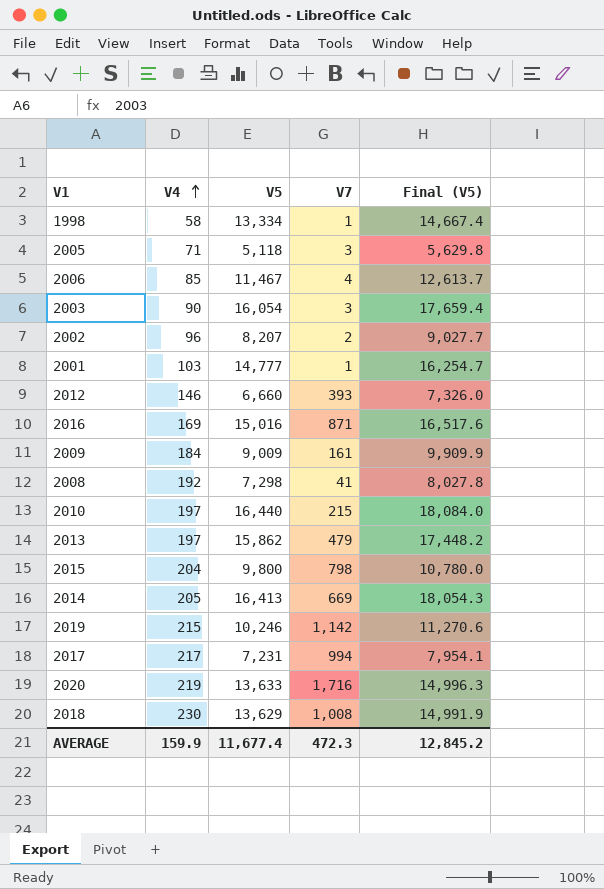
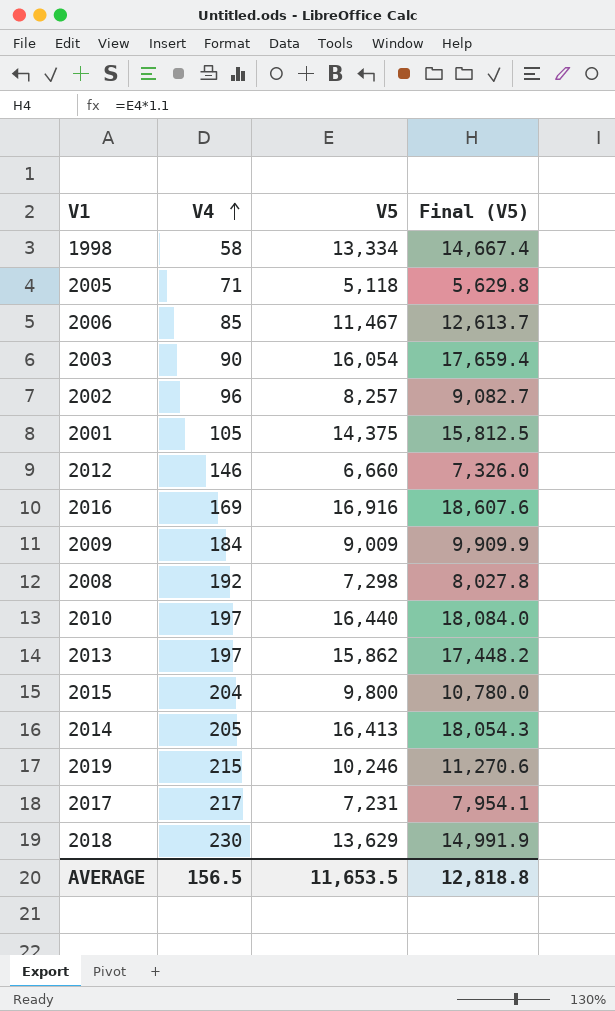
column V7 | position: 4 -> none
row 2020: 219 | 13,633 | 1,716 | 14,996.3 -> none
2002 | V5: 8,207 -> 8,257
2002 | Final (V5): 9,027.7 -> 9,082.7
2001 | V4: 103 -> 105
2001 | V5: 14,777 -> 14,375
2001 | Final (V5): 16,254.7 -> 15,812.5
2016 | V5: 15,016 -> 16,916
2016 | Final (V5): 16,517.6 -> 18,607.6
AVERAGE | V4: 159.9 -> 156.5
AVERAGE | V5: 11,677.4 -> 11,653.5
AVERAGE | Final (V5): 12,845.2 -> 12,818.8

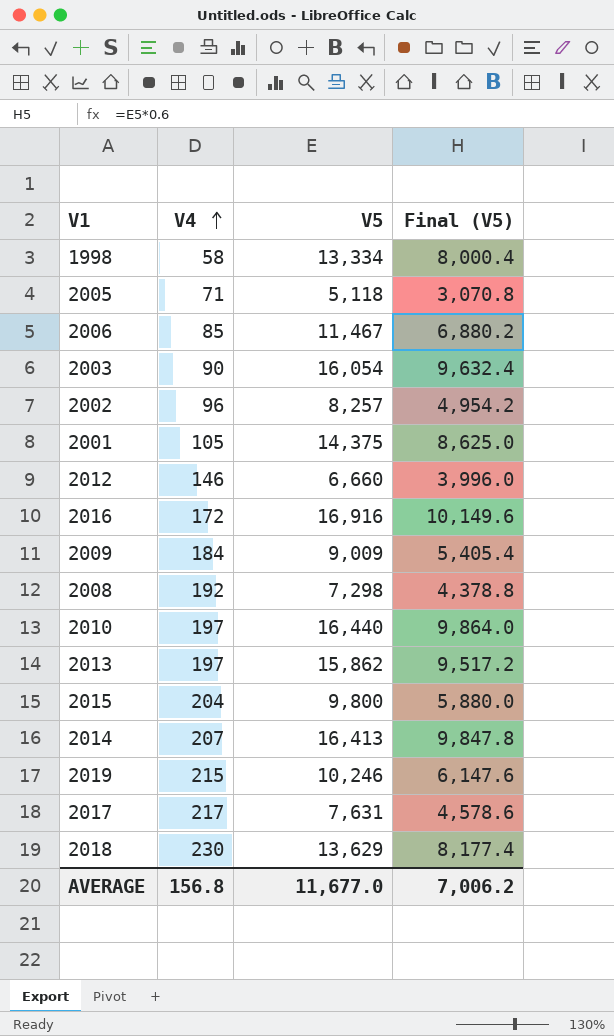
column Final (V5) | formula: [V5] * 1.1 -> [V5] * 0.6
2016 | V4: 169 -> 172
2014 | V4: 205 -> 207
2017 | V5: 7,231 -> 7,631
AVERAGE | V4: 156.5 -> 156.8
AVERAGE | V5: 11,653.5 -> 11,677.0
AVERAGE | Final (V5): 12,818.8 -> 7,006.2

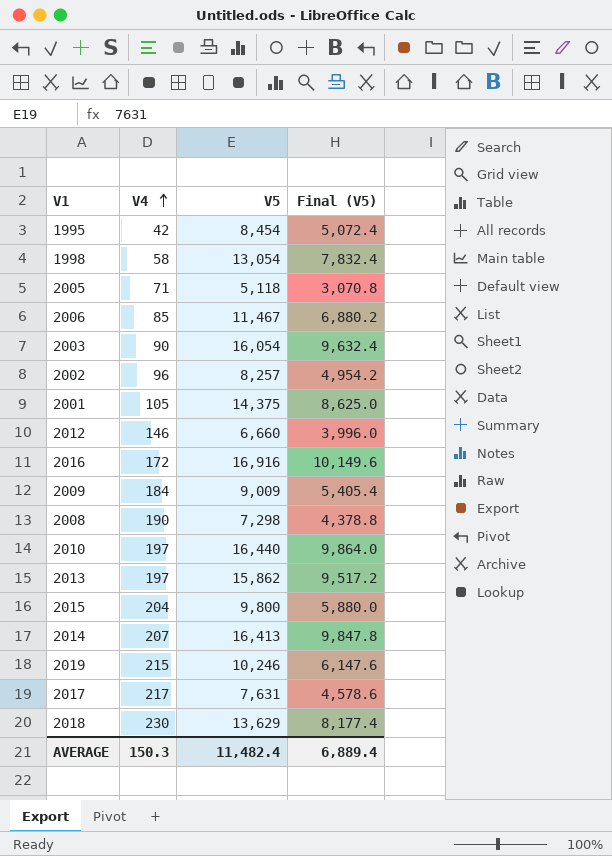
row 1995: none -> 42 | 8,454 | 5,072.4
1998 | V5: 13,334 -> 13,054
1998 | Final (V5): 8,000.4 -> 7,832.4
2008 | V4: 192 -> 190
AVERAGE | V4: 156.8 -> 150.3
AVERAGE | V5: 11,677.0 -> 11,482.4
AVERAGE | Final (V5): 7,006.2 -> 6,889.4

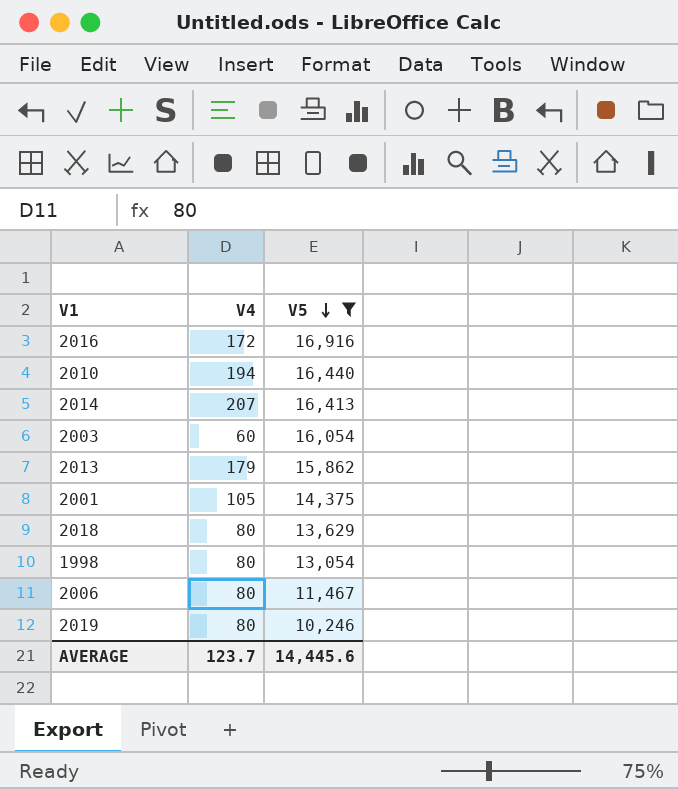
filter: none -> V5 >= 10,246
row order: V4 ascending -> V5 descending
column Final (V5) | formula: [V5] * 0.6 -> none
2010 | V4: 197 -> 194
2003 | V4: 90 -> 60
2013 | V4: 197 -> 179
2018 | V4: 230 -> 80
1998 | V4: 58 -> 80
2006 | V4: 85 -> 80
2019 | V4: 215 -> 80
AVERAGE | V4: 150.3 -> 123.7
AVERAGE | V5: 11,482.4 -> 14,445.6

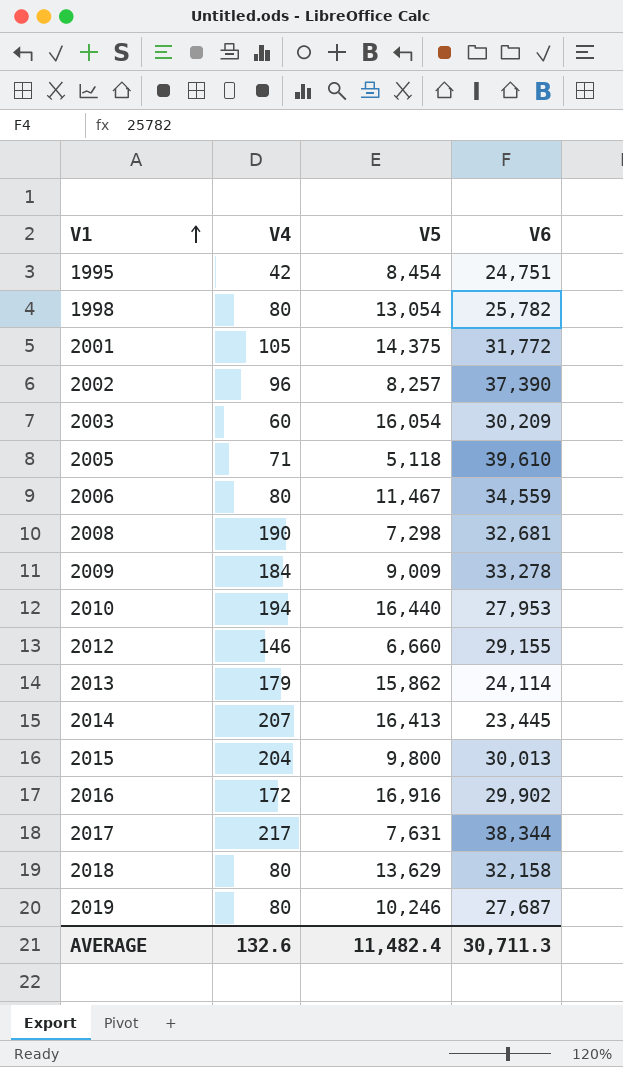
filter: V5 >= 10,246 -> none
row order: V5 descending -> V1 ascending
column V6 | position: none -> 4
AVERAGE | V4: 123.7 -> 132.6
AVERAGE | V5: 14,445.6 -> 11,482.4

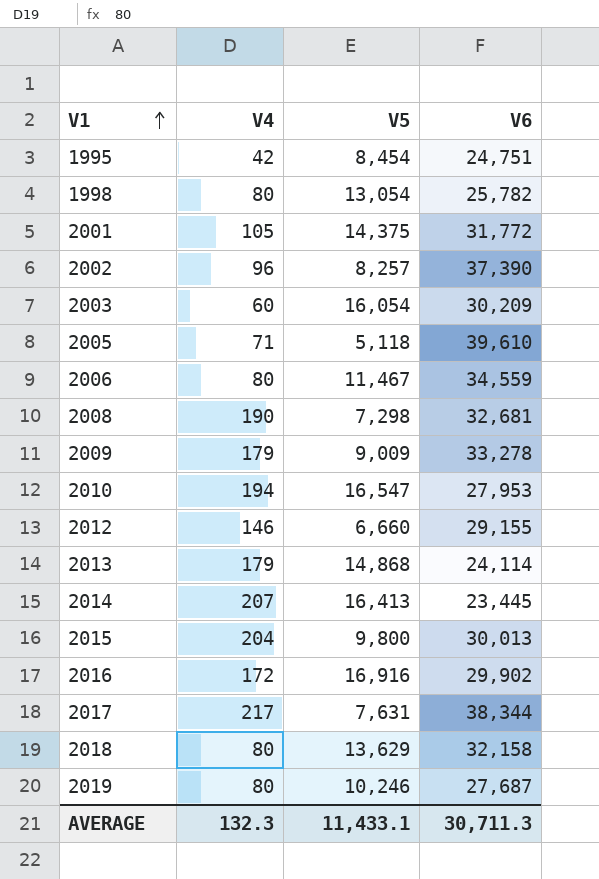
2009 | V4: 184 -> 179
2010 | V5: 16,440 -> 16,547
2013 | V5: 15,862 -> 14,868
AVERAGE | V4: 132.6 -> 132.3
AVERAGE | V5: 11,482.4 -> 11,433.1

